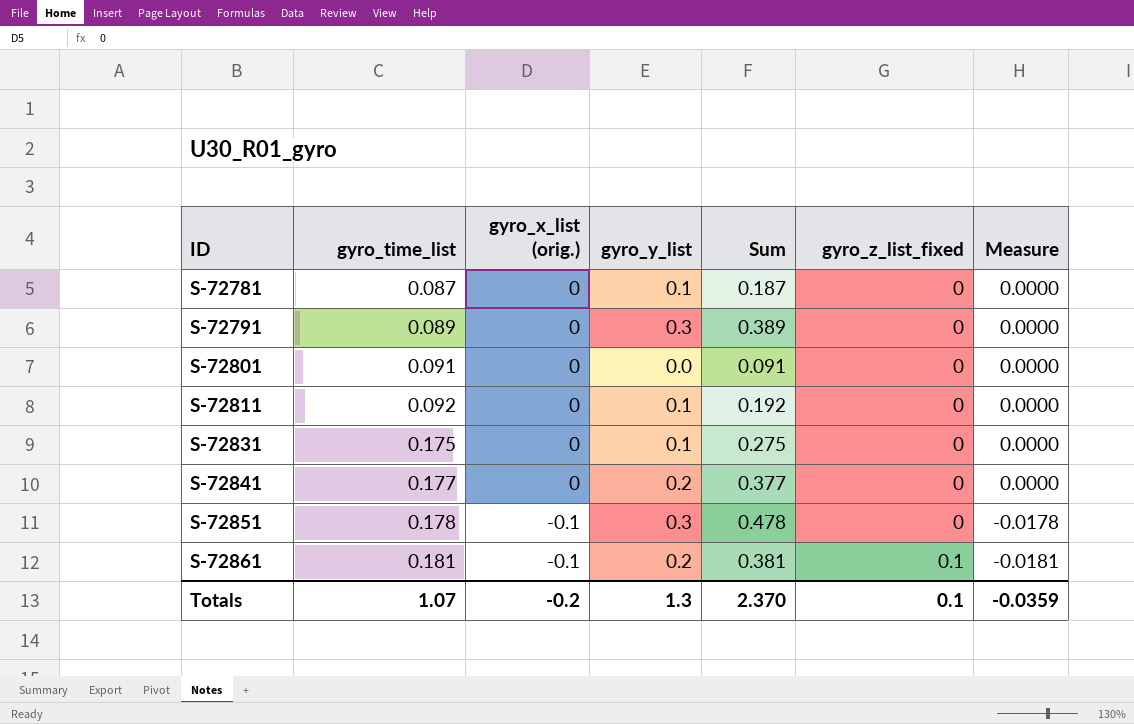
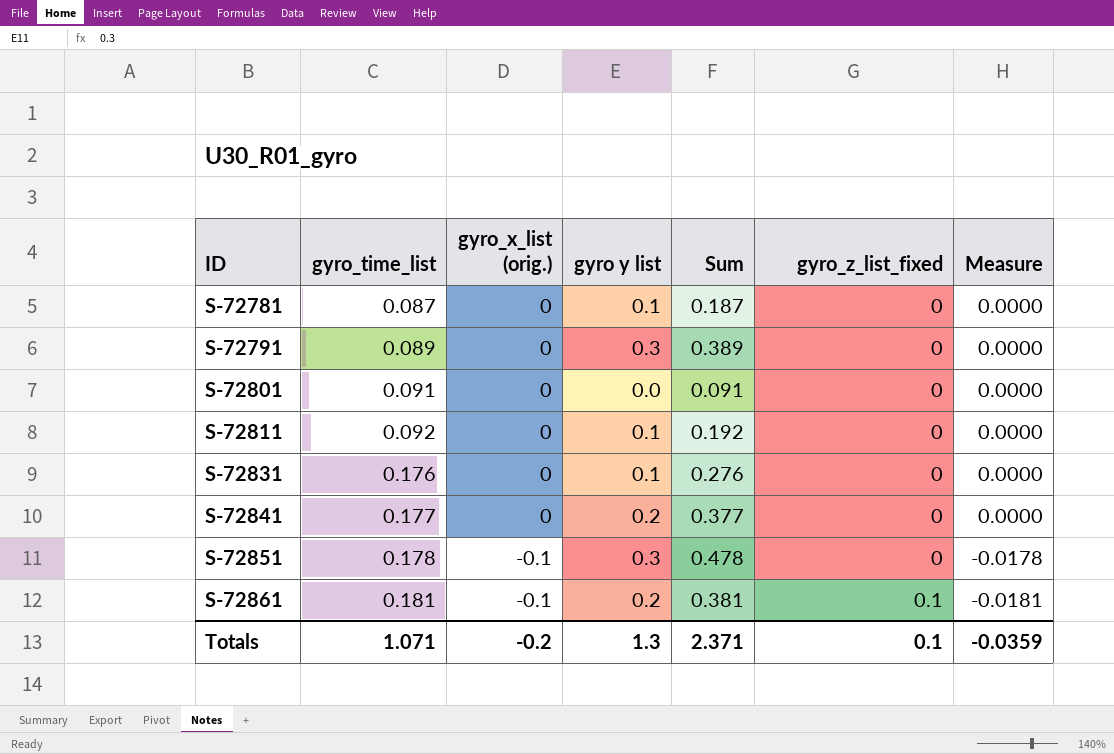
column name: gyro_y_list -> gyro y list
S-72831 | gyro_time_list: 0.175 -> 0.176
S-72831 | Sum: 0.275 -> 0.276
Totals | gyro_time_list: 1.07 -> 1.071
Totals | Sum: 2.370 -> 2.371

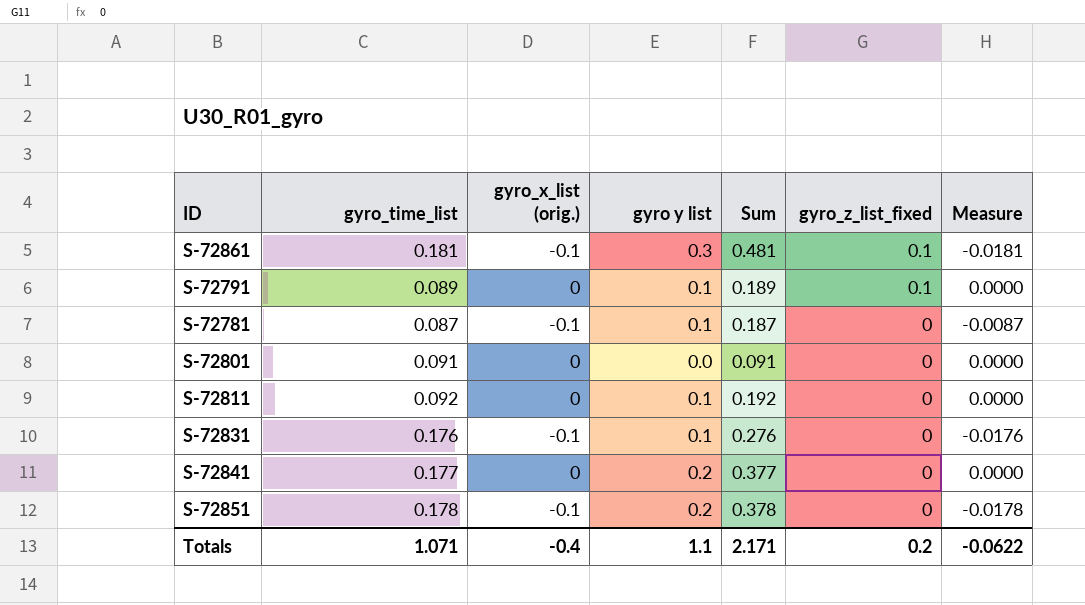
row order: ID ascending -> gyro_z_list_fixed descending
S-72861 | gyro y list: 0.2 -> 0.3
S-72861 | Sum: 0.381 -> 0.481
S-72791 | gyro y list: 0.3 -> 0.1
S-72791 | Sum: 0.389 -> 0.189
S-72791 | gyro_z_list_fixed: 0 -> 0.1
S-72781 | gyro_x_list (orig.): 0 -> -0.1
S-72781 | Measure: 0.0000 -> -0.0087
S-72831 | gyro_x_list (orig.): 0 -> -0.1
S-72831 | Measure: 0.0000 -> -0.0176
S-72851 | gyro y list: 0.3 -> 0.2
S-72851 | Sum: 0.478 -> 0.378
Totals | gyro_x_list (orig.): -0.2 -> -0.4
Totals | gyro y list: 1.3 -> 1.1
Totals | Sum: 2.371 -> 2.171
Totals | gyro_z_list_fixed: 0.1 -> 0.2
Totals | Measure: -0.0359 -> -0.0622

